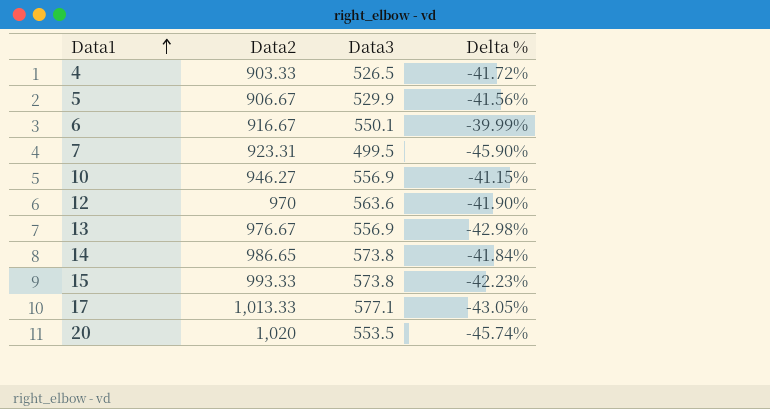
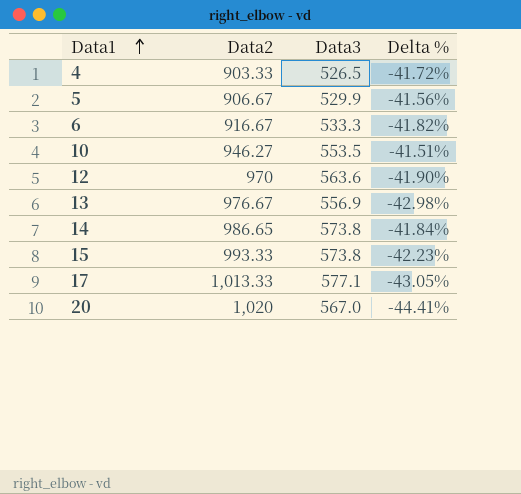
row 7: 923.31 | 499.5 | -45.90% -> none
6 | Data3: 550.1 -> 533.3
6 | Delta %: -39.99% -> -41.82%
10 | Data3: 556.9 -> 553.5
10 | Delta %: -41.15% -> -41.51%
20 | Data3: 553.5 -> 567.0
20 | Delta %: -45.74% -> -44.41%

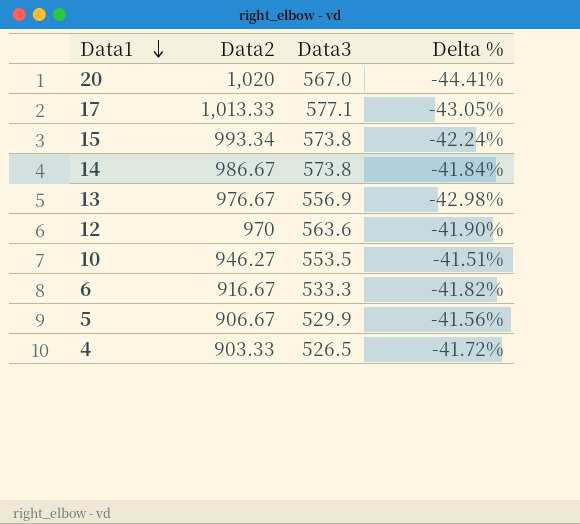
row order: Data1 ascending -> Data1 descending
15 | Data2: 993.33 -> 993.34
15 | Delta %: -42.23% -> -42.24%
14 | Data2: 986.65 -> 986.67

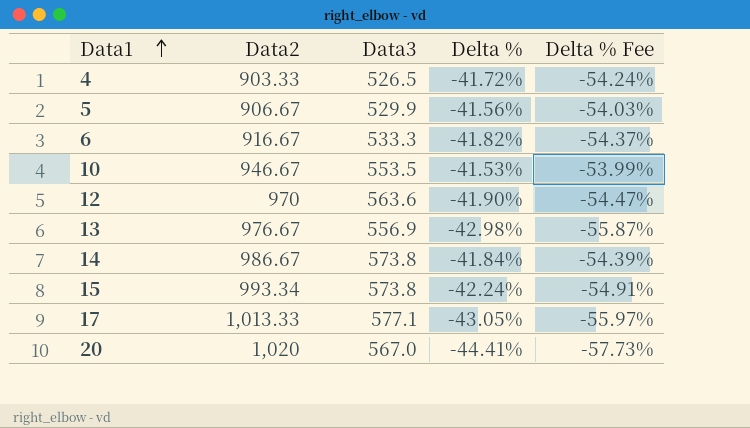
row order: Data1 descending -> Data1 ascending
column Delta % Fee | formula: none -> [Delta %] * 1.3
10 | Data2: 946.27 -> 946.67
10 | Delta %: -41.51% -> -41.53%

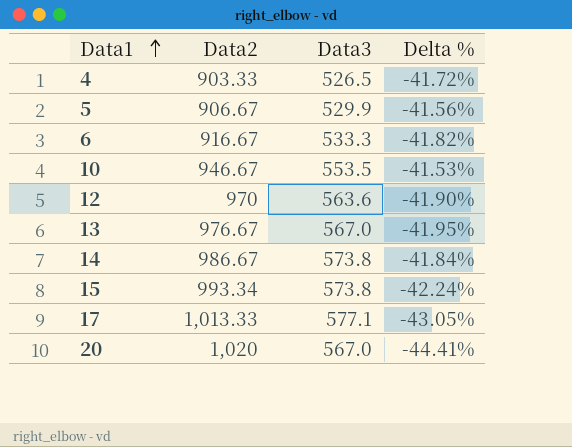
column Delta % Fee | formula: [Delta %] * 1.3 -> none
13 | Data3: 556.9 -> 567.0
13 | Delta %: -42.98% -> -41.95%

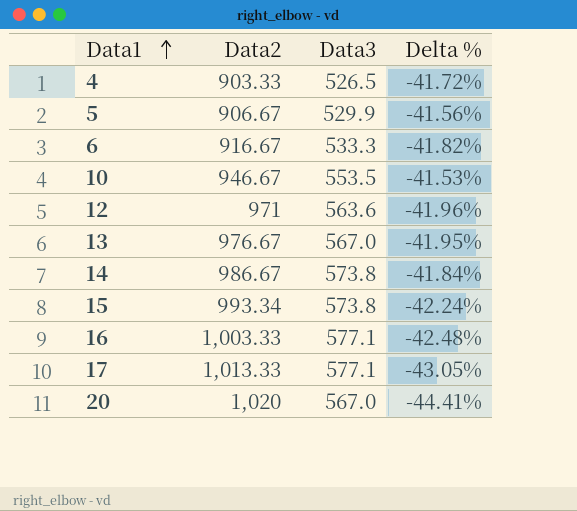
12 | Data2: 970 -> 971
12 | Delta %: -41.90% -> -41.96%
row 16: none -> 1,003.33 | 577.1 | -42.48%

